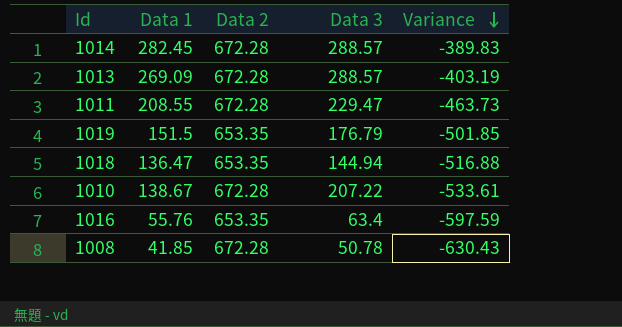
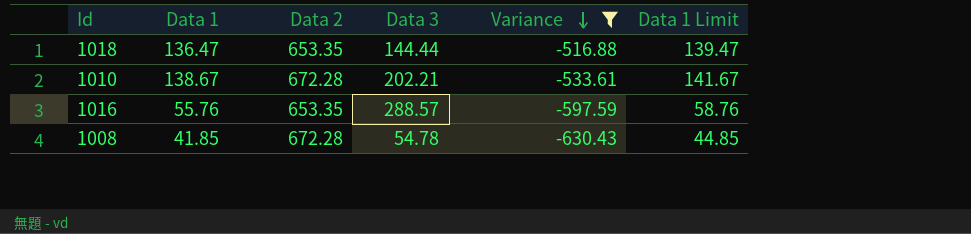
filter: none -> Variance <= -516.88
column Data 1 Limit | formula: none -> [Data 1] + 3
1018 | Data 3: 144.94 -> 144.44
1010 | Data 3: 207.22 -> 202.21
1016 | Data 3: 63.4 -> 288.57
1008 | Data 3: 50.78 -> 54.78

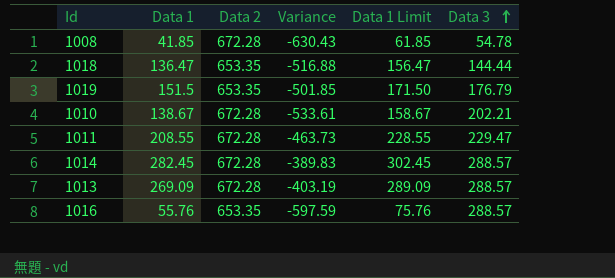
filter: Variance <= -516.88 -> none
row order: Variance descending -> Data 3 ascending
column Data 1 Limit | formula: [Data 1] + 3 -> [Data 1] + 20
column Data 3 | position: 4 -> 6

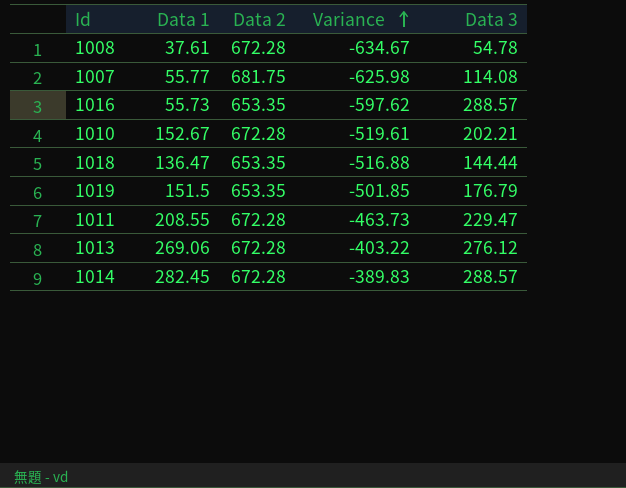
row order: Data 3 ascending -> Variance ascending
column Data 1 Limit | formula: [Data 1] + 20 -> none
1008 | Data 1: 41.85 -> 37.61
1008 | Variance: -630.43 -> -634.67
row 1007: none -> 55.77 | 681.75 | -625.98 | 114.08
1016 | Data 1: 55.76 -> 55.73
1016 | Variance: -597.59 -> -597.62
1010 | Data 1: 138.67 -> 152.67
1010 | Variance: -533.61 -> -519.61
1013 | Data 1: 269.09 -> 269.06
1013 | Variance: -403.19 -> -403.22
1013 | Data 3: 288.57 -> 276.12

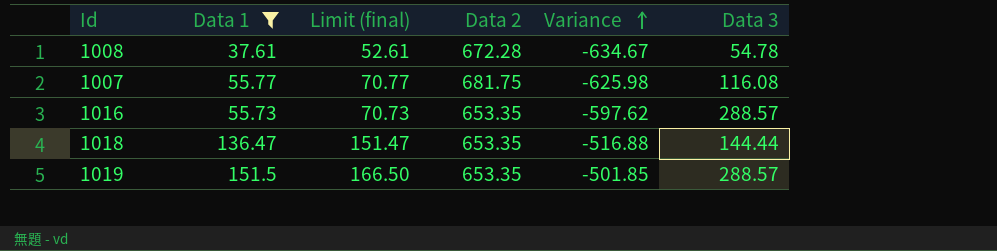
filter: none -> Data 1 <= 151.5
column Limit (final) | formula: none -> [Data 1] + 15
1007 | Data 3: 114.08 -> 116.08
1019 | Data 3: 176.79 -> 288.57

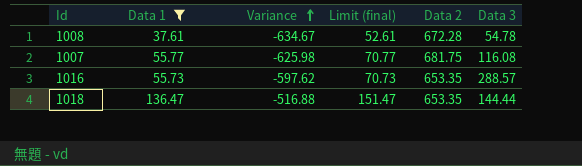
column Variance | position: 5 -> 3
row 1019: 151.5 | 166.50 | 653.35 | -501.85 | 288.57 -> none

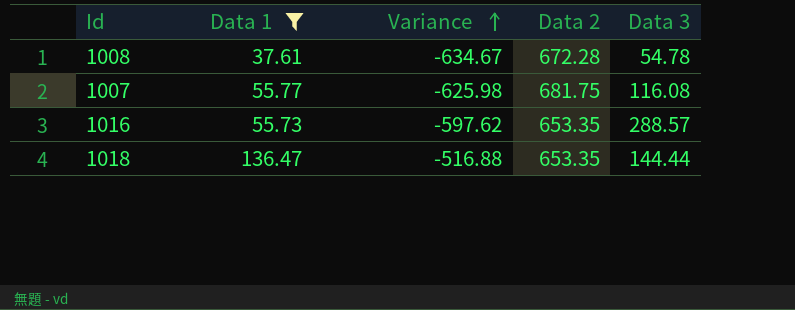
column Limit (final) | formula: [Data 1] + 15 -> none

